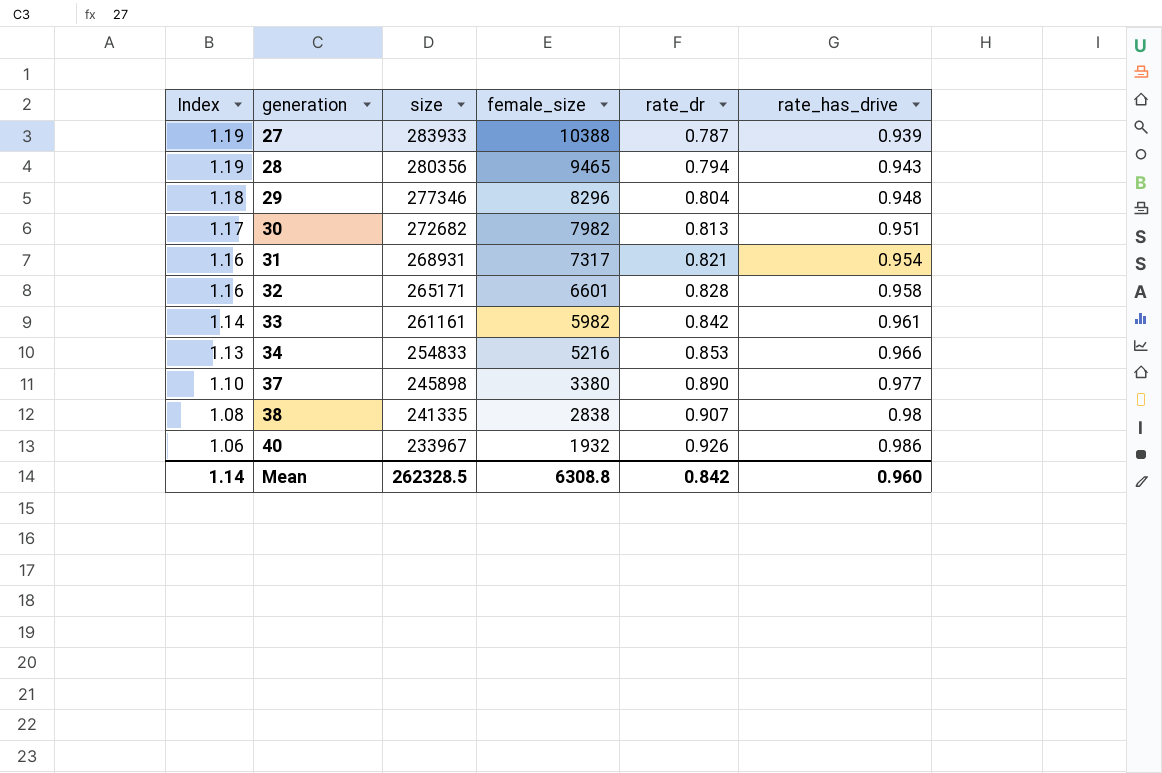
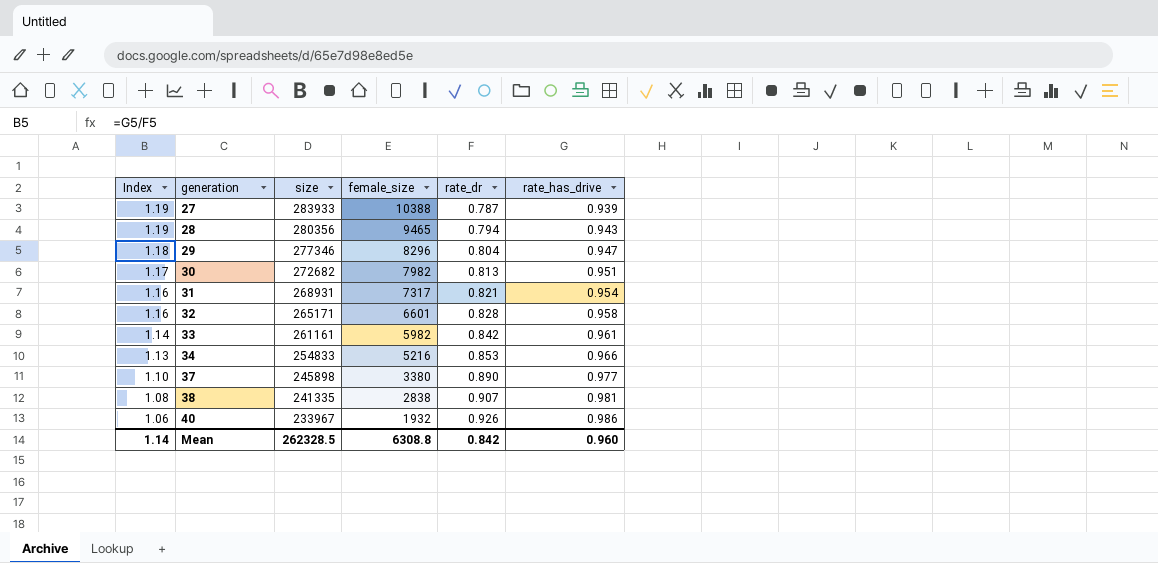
29 | rate_has_drive: 0.948 -> 0.947
38 | rate_has_drive: 0.98 -> 0.981

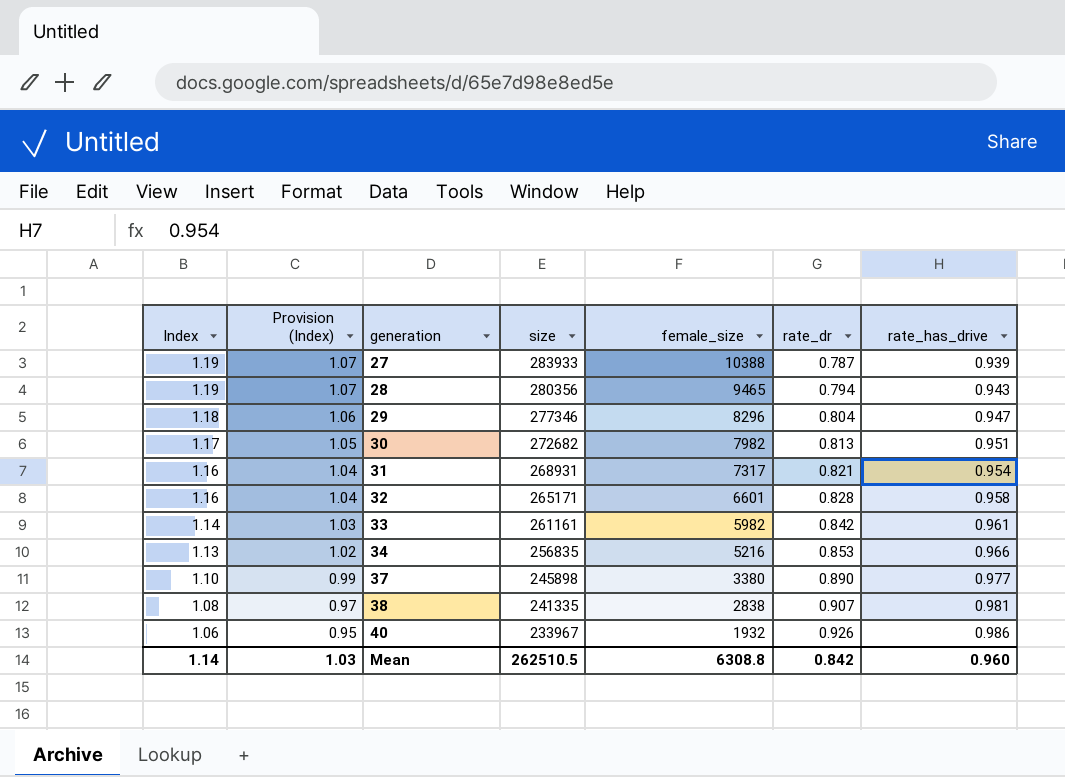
column Provision (Index) | formula: none -> [Index] * 0.9
34 | size: 254833 -> 256835
Mean | size: 262328.5 -> 262510.5

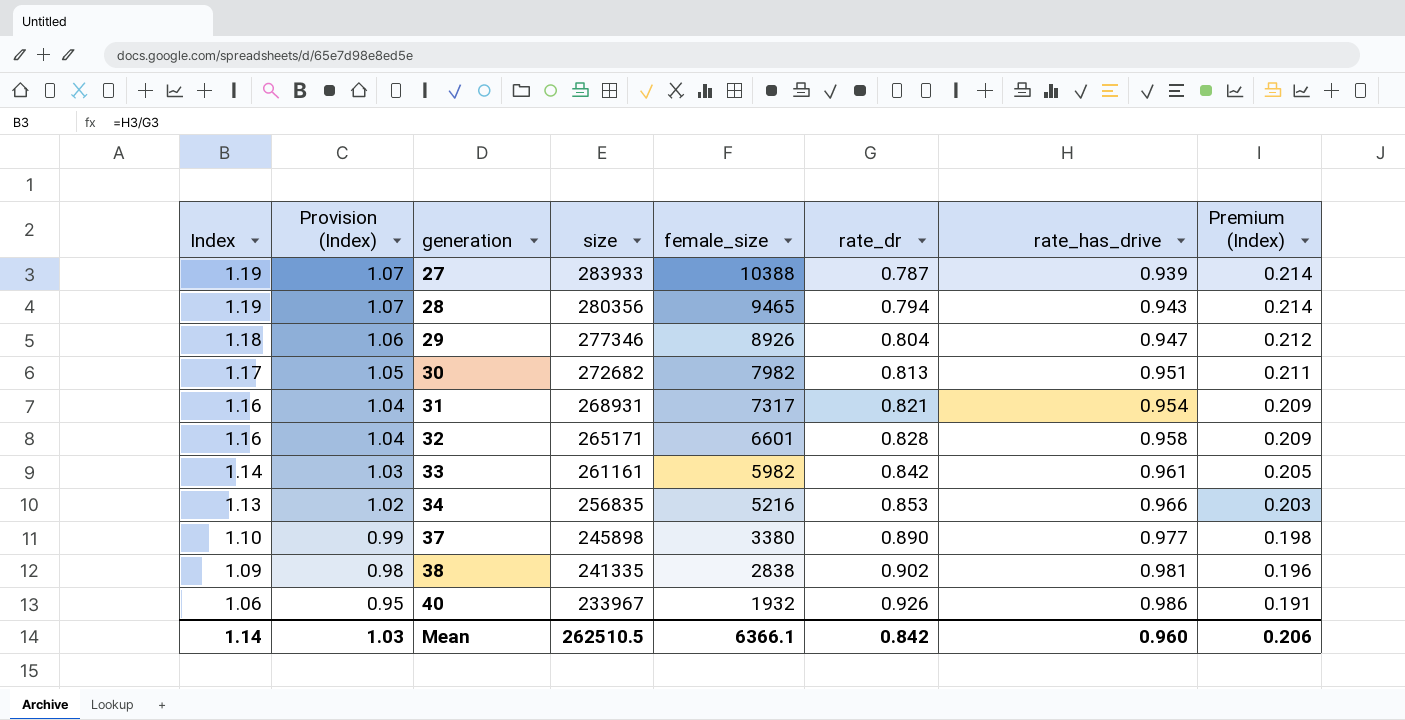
column Premium (Index) | formula: none -> [Index] * 0.18
29 | female_size: 8296 -> 8926
38 | Index: 1.08 -> 1.09
38 | Provision (Index): 0.97 -> 0.98
38 | rate_dr: 0.907 -> 0.902
Mean | female_size: 6308.8 -> 6366.1

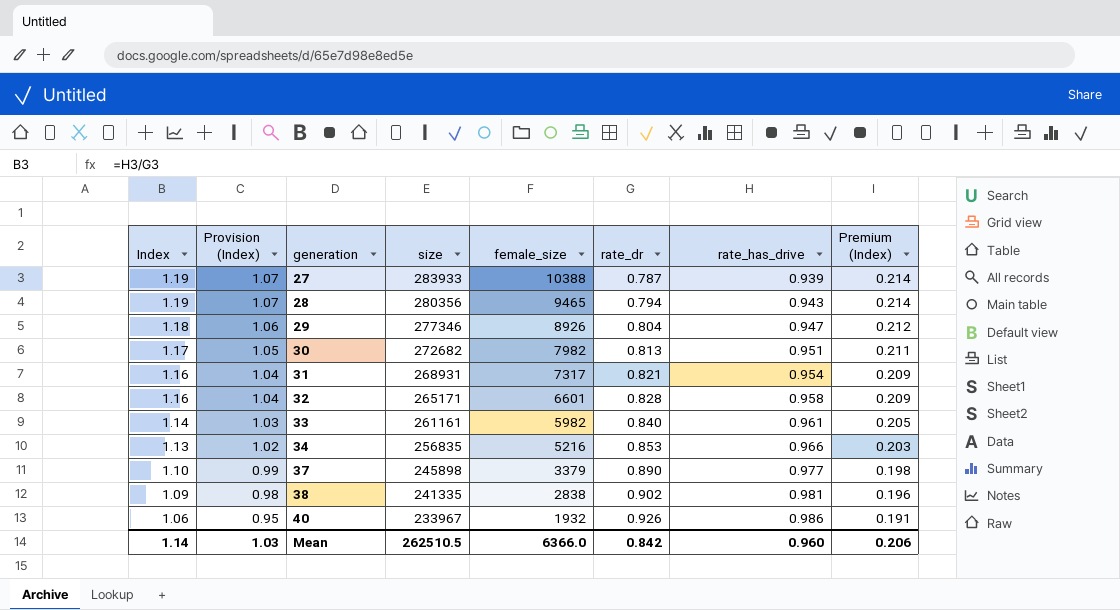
33 | rate_dr: 0.842 -> 0.840
37 | female_size: 3380 -> 3379
Mean | female_size: 6366.1 -> 6366.0

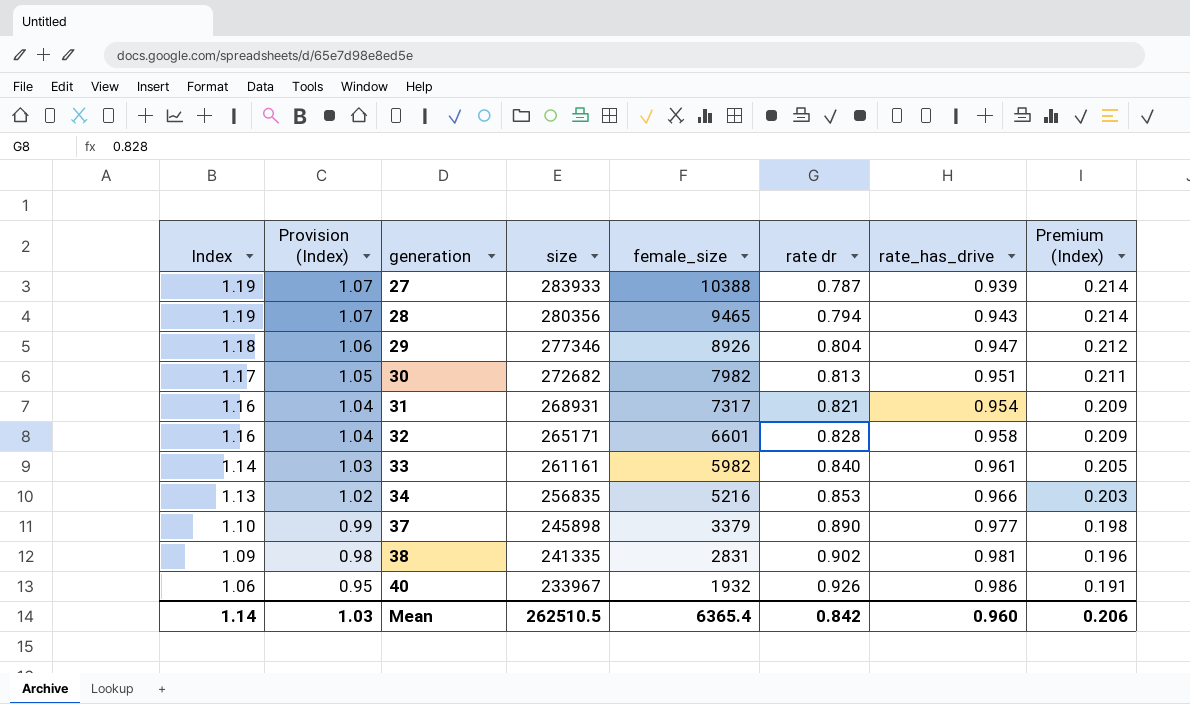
column name: rate_dr -> rate dr
38 | female_size: 2838 -> 2831
Mean | female_size: 6366.0 -> 6365.4

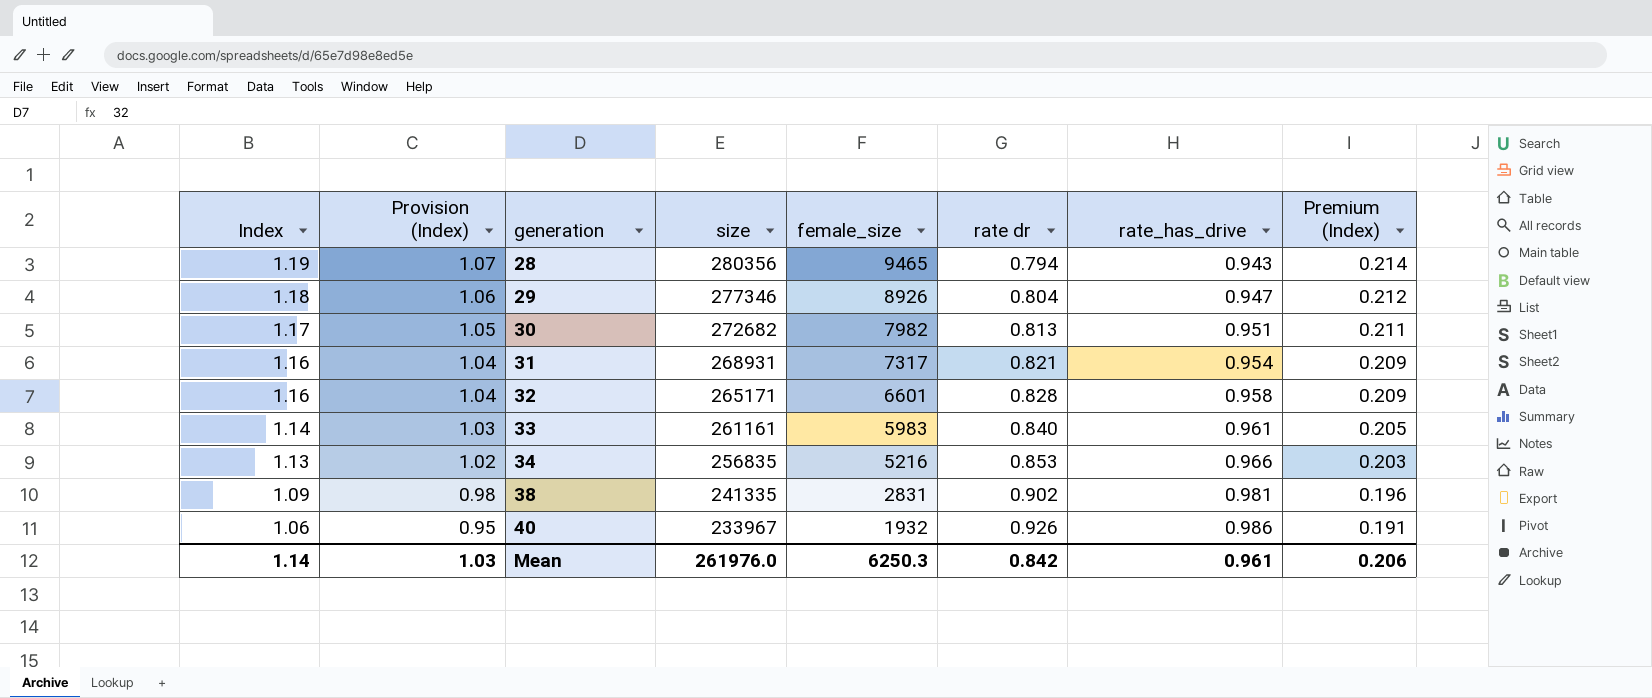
row 27: 1.19 | 1.07 | 283933 | 10388 | 0.787 | 0.939 | 0.214 -> none
row 37: 1.10 | 0.99 | 245898 | 3379 | 0.890 | 0.977 | 0.198 -> none
33 | female_size: 5982 -> 5983
Mean | size: 262510.5 -> 261976.0
Mean | female_size: 6365.4 -> 6250.3
Mean | rate_has_drive: 0.960 -> 0.961

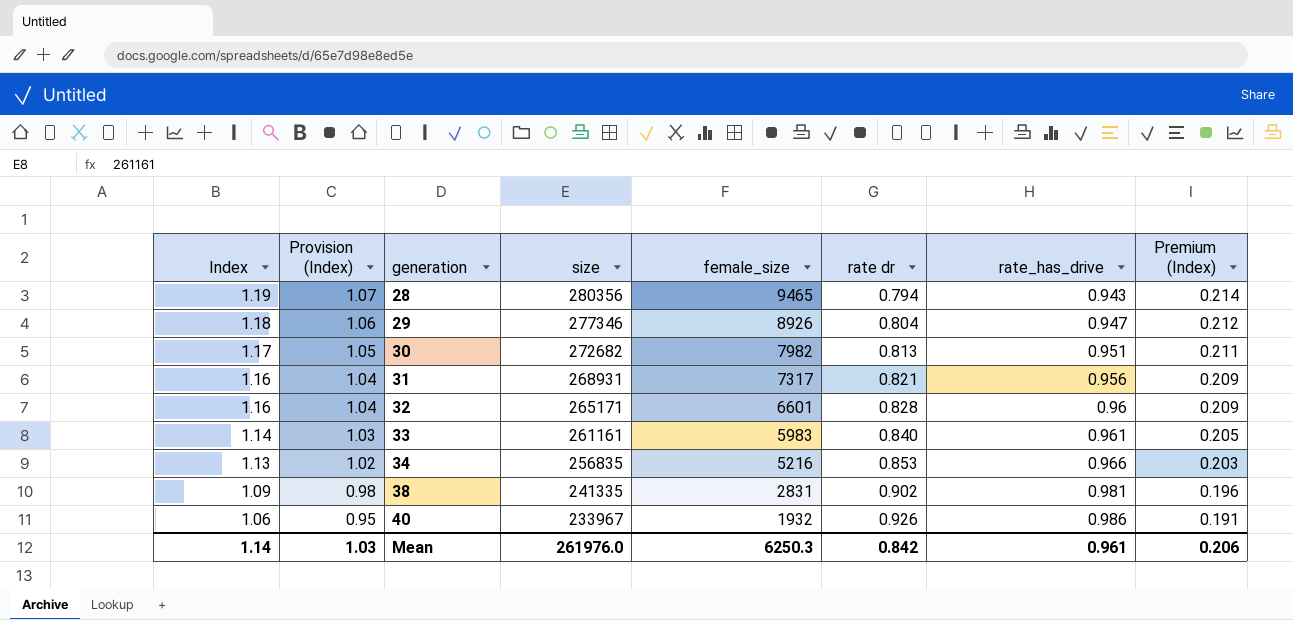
31 | rate_has_drive: 0.954 -> 0.956
32 | rate_has_drive: 0.958 -> 0.96

